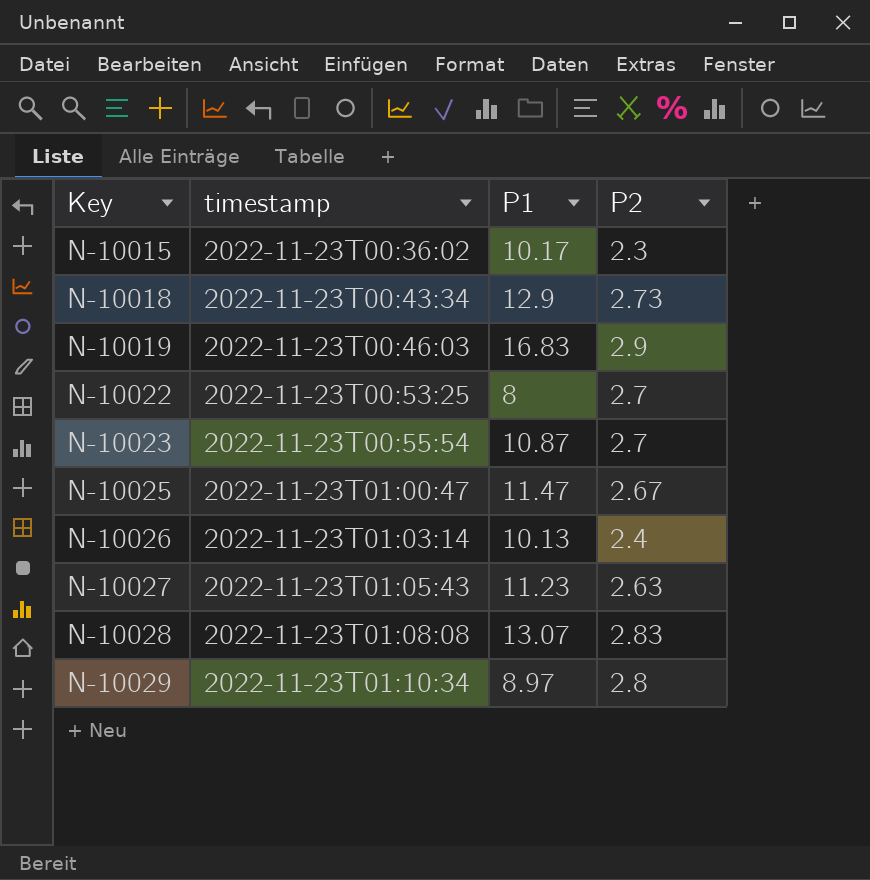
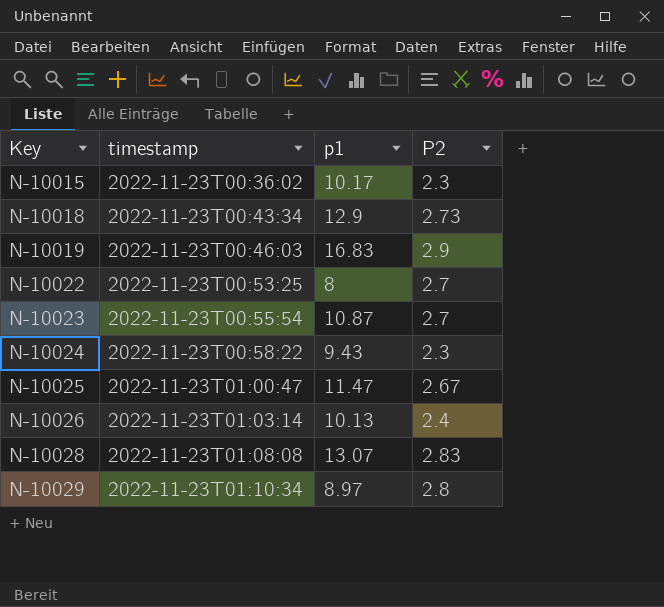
column name: P1 -> p1
row N-10027: 2022-11-23T01:05:43 | 11.23 | 2.63 -> none
row N-10024: none -> 2022-11-23T00:58:22 | 9.43 | 2.3

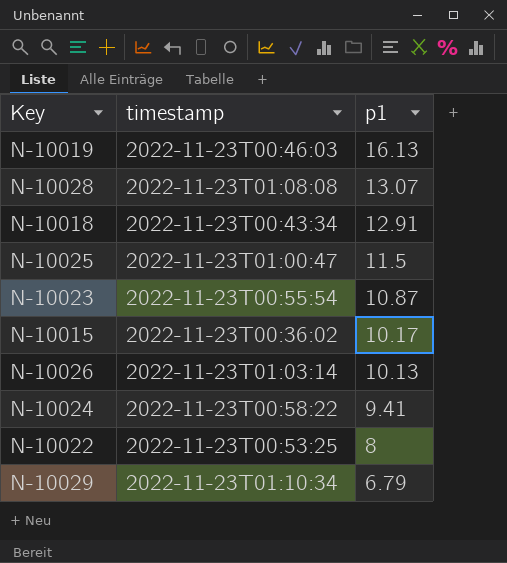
row order: Key ascending -> p1 descending
column P2 | position: 4 -> none
N-10019 | p1: 16.83 -> 16.13
N-10018 | p1: 12.9 -> 12.91
N-10025 | p1: 11.47 -> 11.5
N-10024 | p1: 9.43 -> 9.41
N-10029 | p1: 8.97 -> 6.79

